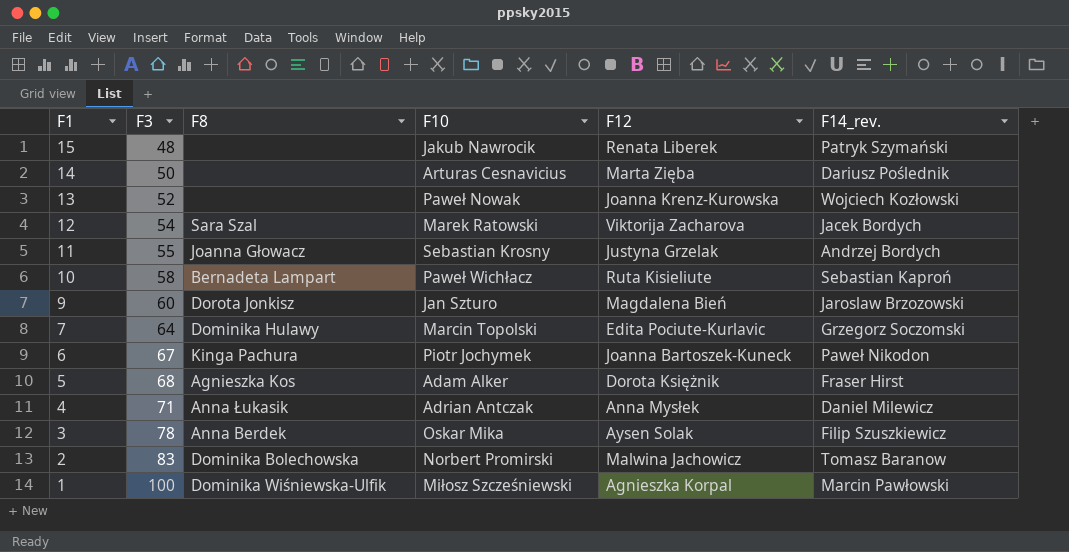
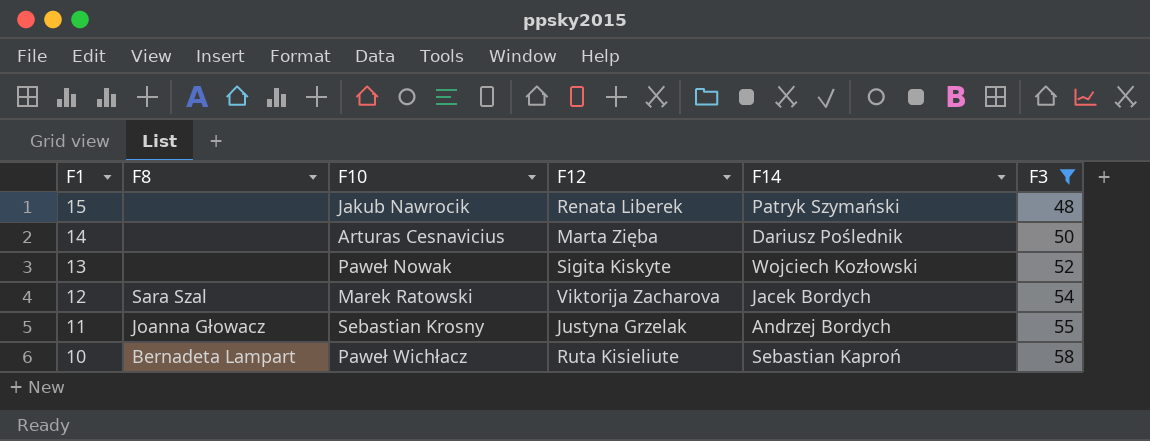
filter: none -> F3 <= 58
column name: F14_rev. -> F14
column F3 | position: 2 -> 6
13 | F12: Joanna Krenz-Kurowska -> Sigita Kiskyte

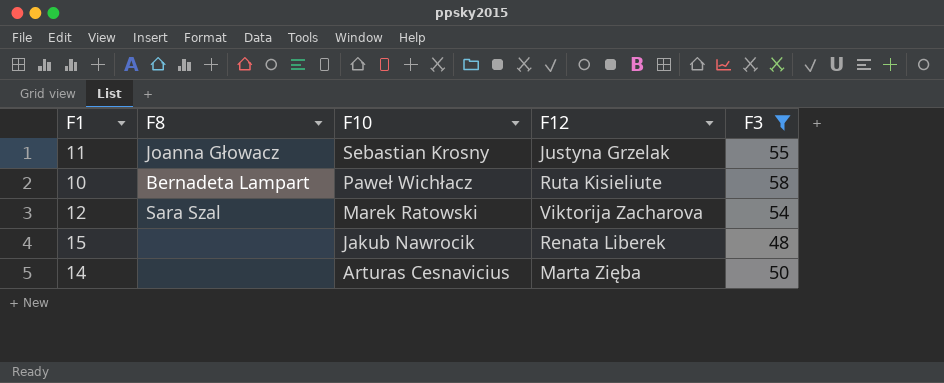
row order: F1 descending -> F10 descending
column F14 | position: 5 -> none
row 13: none | Paweł Nowak | Sigita Kiskyte | Wojciech Kozłowski | 52 -> none

